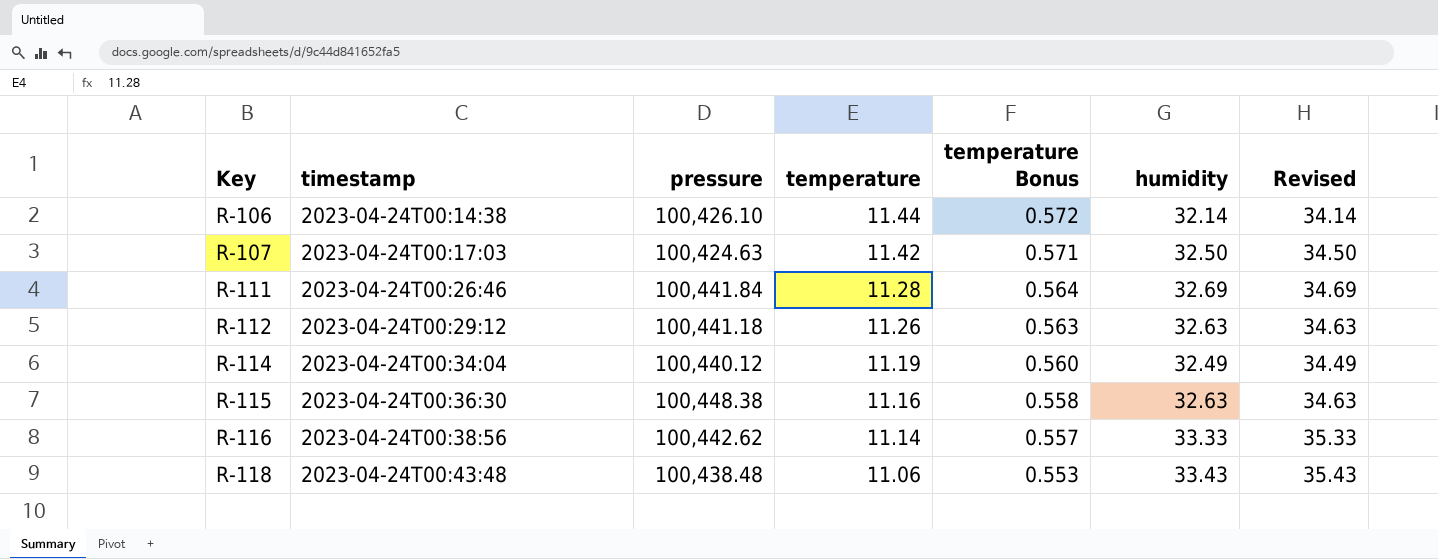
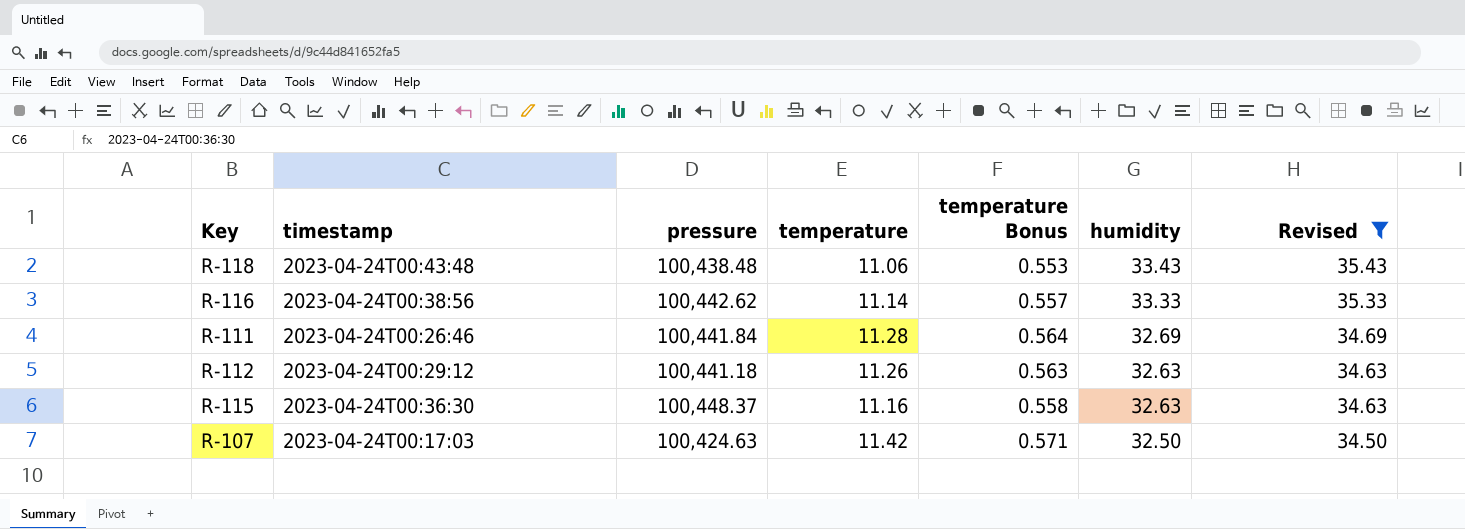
filter: none -> Revised >= 34.50
row order: Key ascending -> humidity descending
R-115 | pressure: 100,448.38 -> 100,448.37

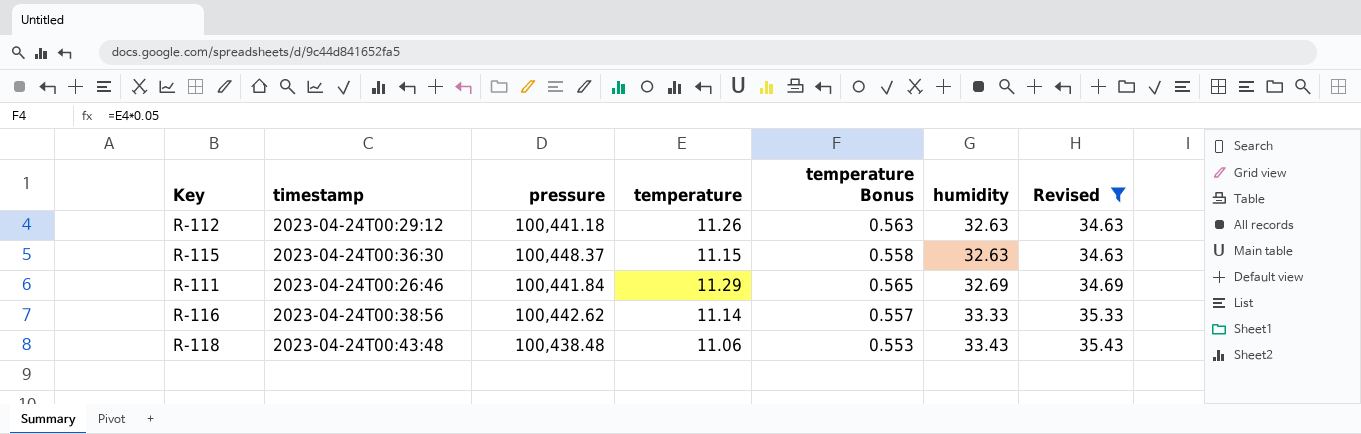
row order: humidity descending -> humidity ascending
row R-107: 2023-04-24T00:17:03 | 100,424.63 | 11.42 | 0.571 | 32.50 | 34.50 -> none
R-115 | temperature: 11.16 -> 11.15
R-111 | temperature: 11.28 -> 11.29
R-111 | temperature Bonus: 0.564 -> 0.565

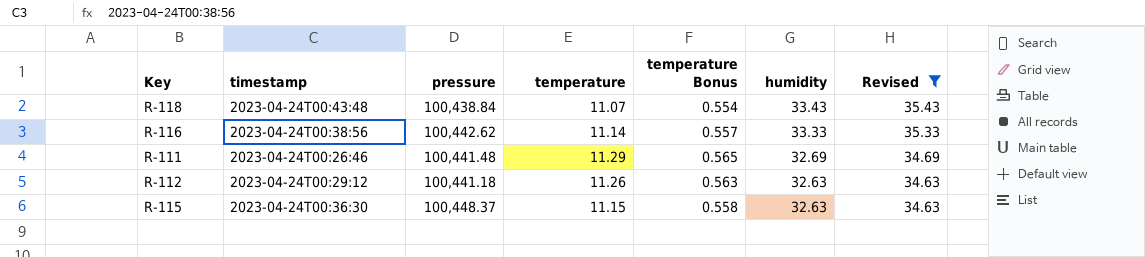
row order: humidity ascending -> humidity descending
R-118 | pressure: 100,438.48 -> 100,438.84
R-118 | temperature: 11.06 -> 11.07
R-118 | temperature Bonus: 0.553 -> 0.554
R-111 | pressure: 100,441.84 -> 100,441.48

